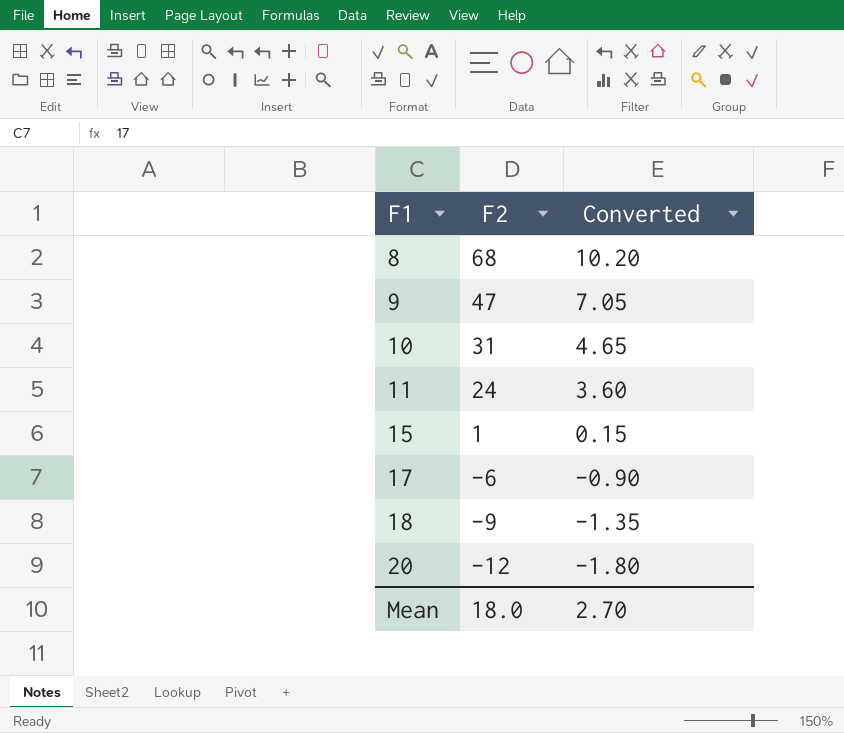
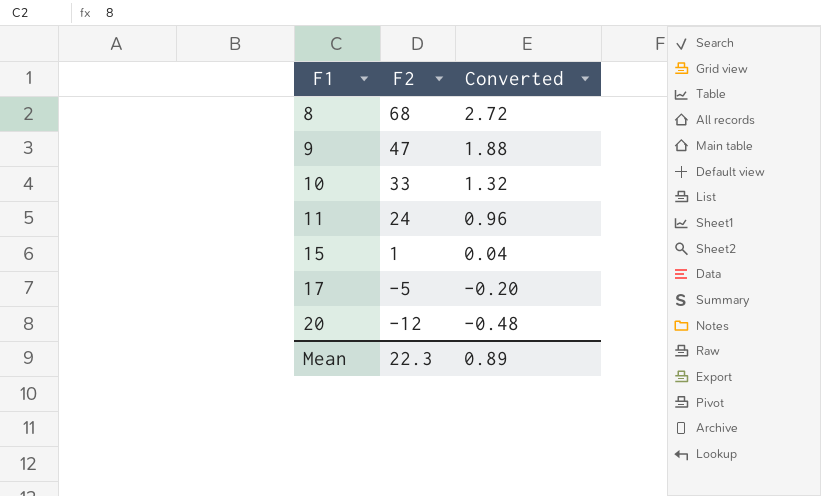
column Converted | formula: [F2] * 0.15 -> [F2] * 0.04
row 18: -9 | -1.35 -> none
10 | F2: 31 -> 33
17 | F2: -6 -> -5
Mean | F2: 18.0 -> 22.3
Mean | Converted: 2.70 -> 0.89

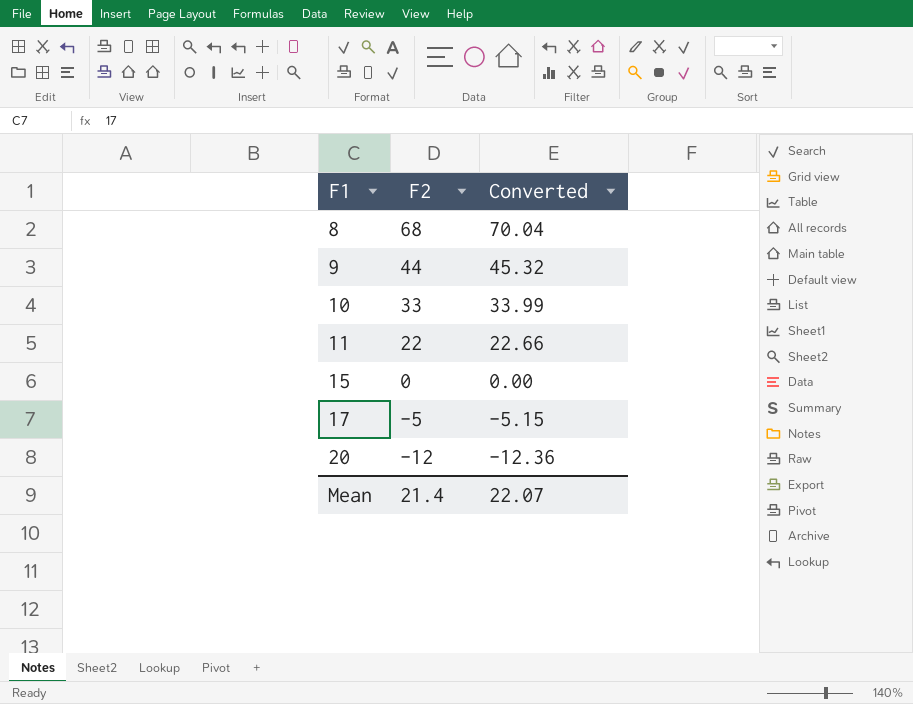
column Converted | formula: [F2] * 0.04 -> [F2] * 1.03
9 | F2: 47 -> 44
11 | F2: 24 -> 22
15 | F2: 1 -> 0
Mean | F2: 22.3 -> 21.4
Mean | Converted: 0.89 -> 22.07

